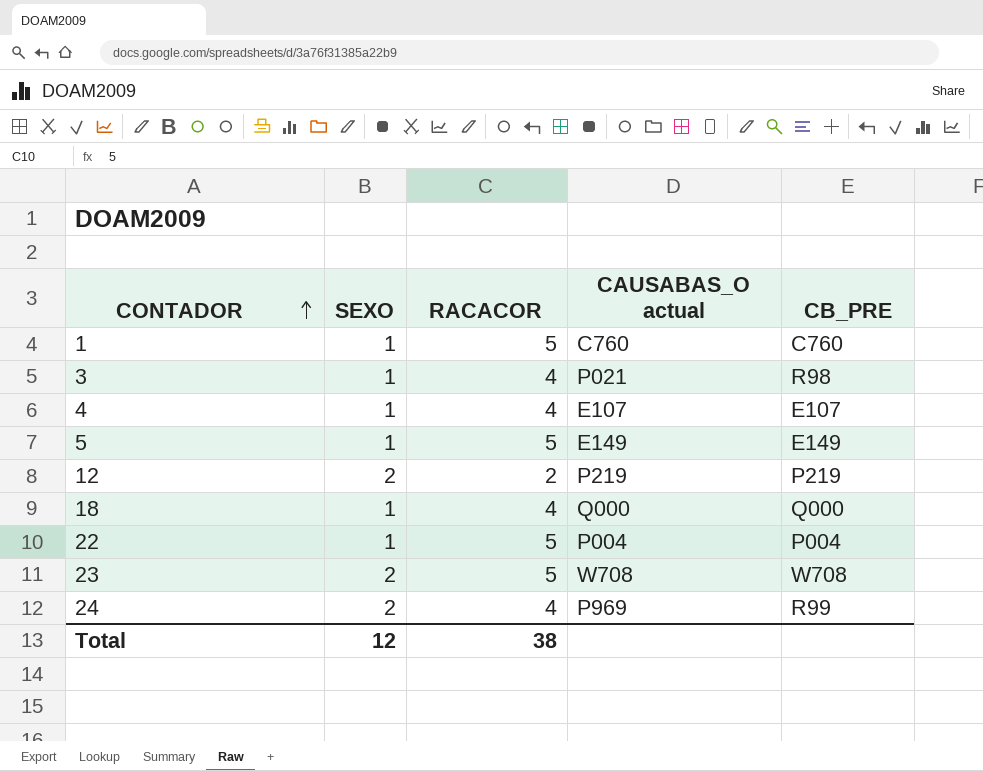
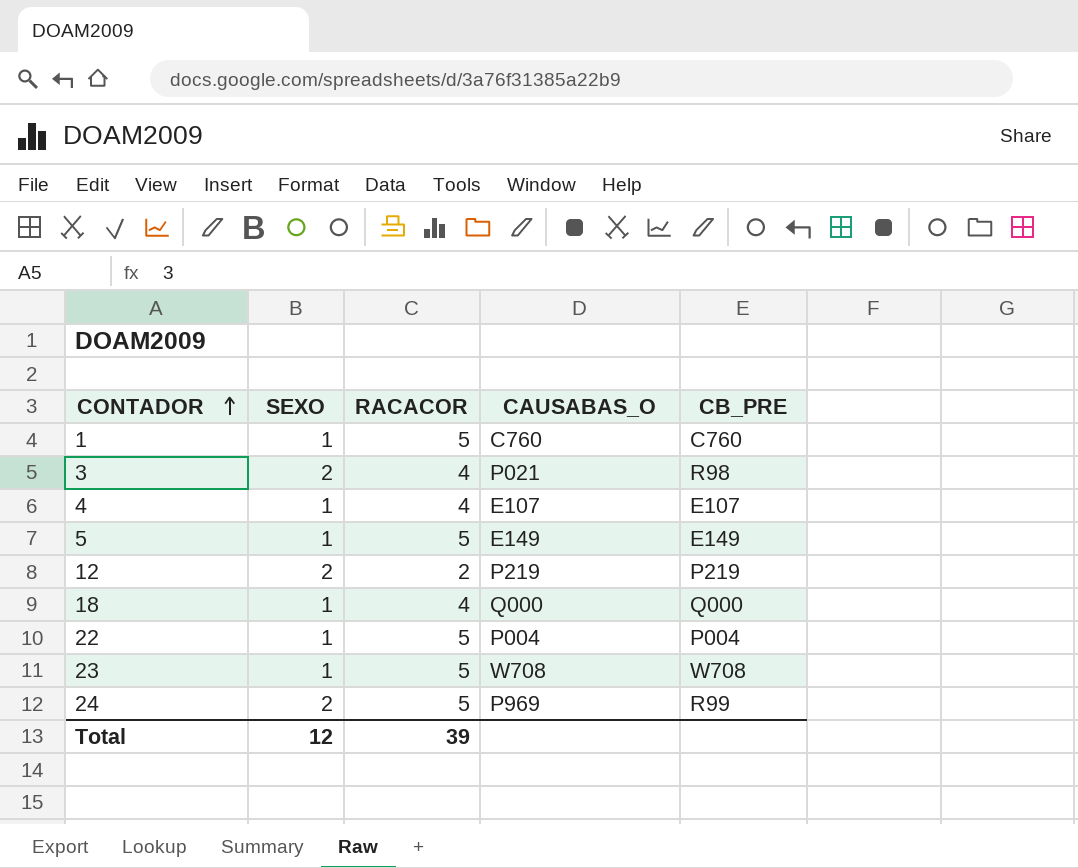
column name: CAUSABAS_O actual -> CAUSABAS_O
3 | SEXO: 1 -> 2
23 | SEXO: 2 -> 1
24 | RACACOR: 4 -> 5
Total | RACACOR: 38 -> 39

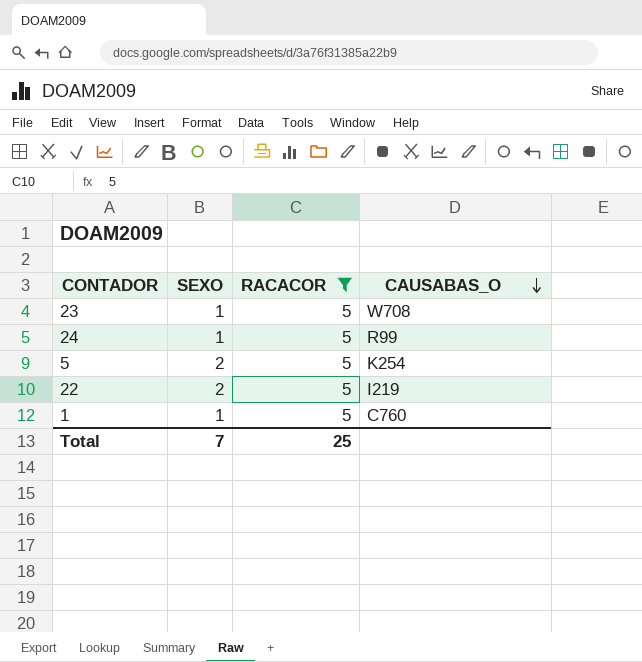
filter: none -> RACACOR = 5
row order: CONTADOR ascending -> CAUSABAS_O descending
column CB_PRE | position: 5 -> none
24 | SEXO: 2 -> 1
24 | CAUSABAS_O: P969 -> R99
5 | SEXO: 1 -> 2
5 | CAUSABAS_O: E149 -> K254
22 | SEXO: 1 -> 2
22 | CAUSABAS_O: P004 -> I219
Total | SEXO: 12 -> 7
Total | RACACOR: 39 -> 25

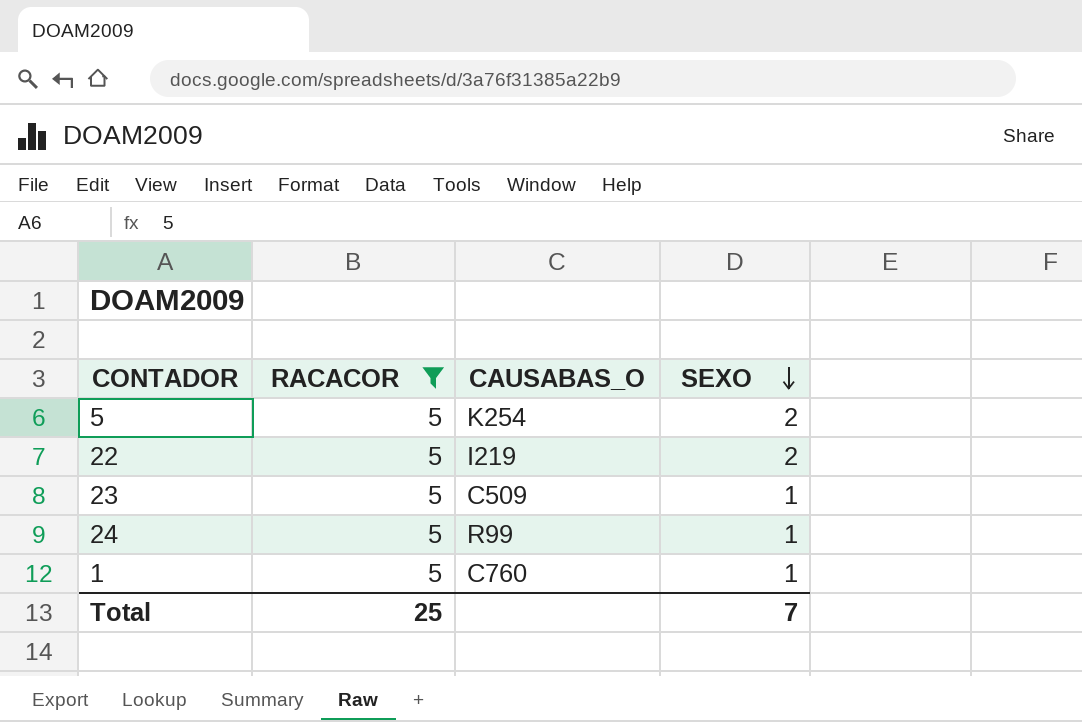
row order: CAUSABAS_O descending -> SEXO descending
column SEXO | position: 2 -> 4
23 | CAUSABAS_O: W708 -> C509

